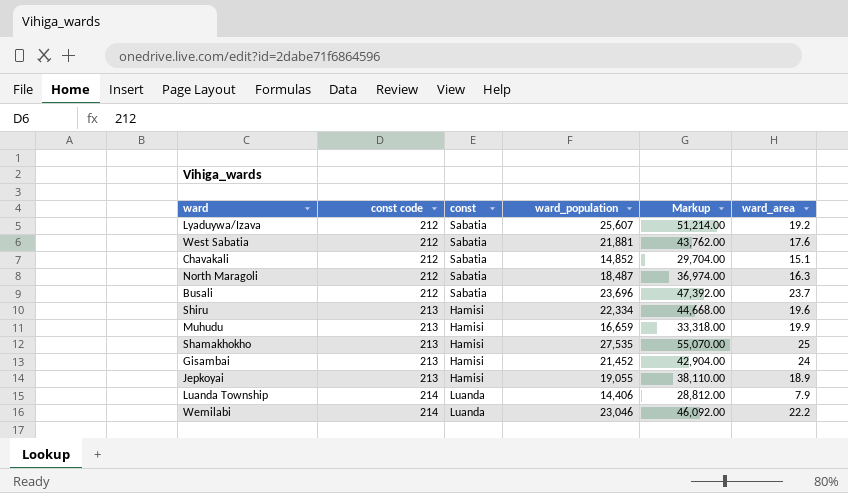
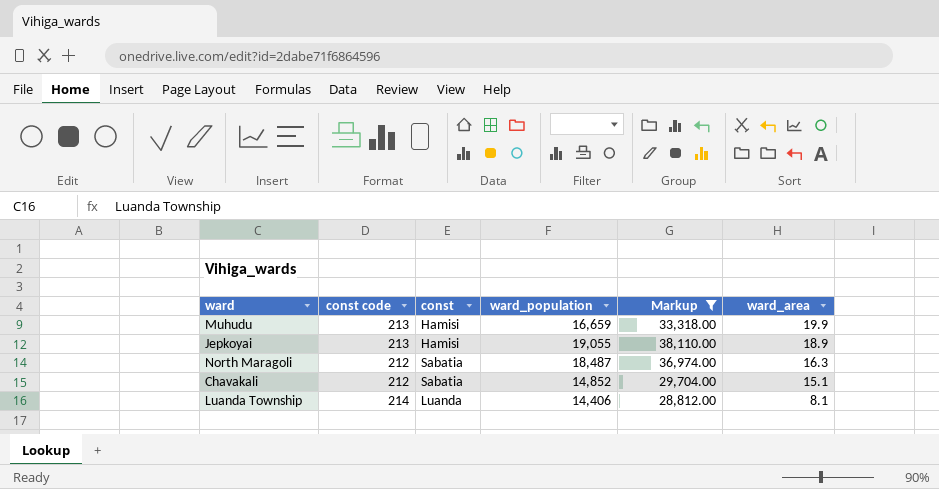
filter: none -> Markup <= 38,110.00
row order: const code ascending -> ward_area descending
Luanda Township | ward_area: 7.9 -> 8.1

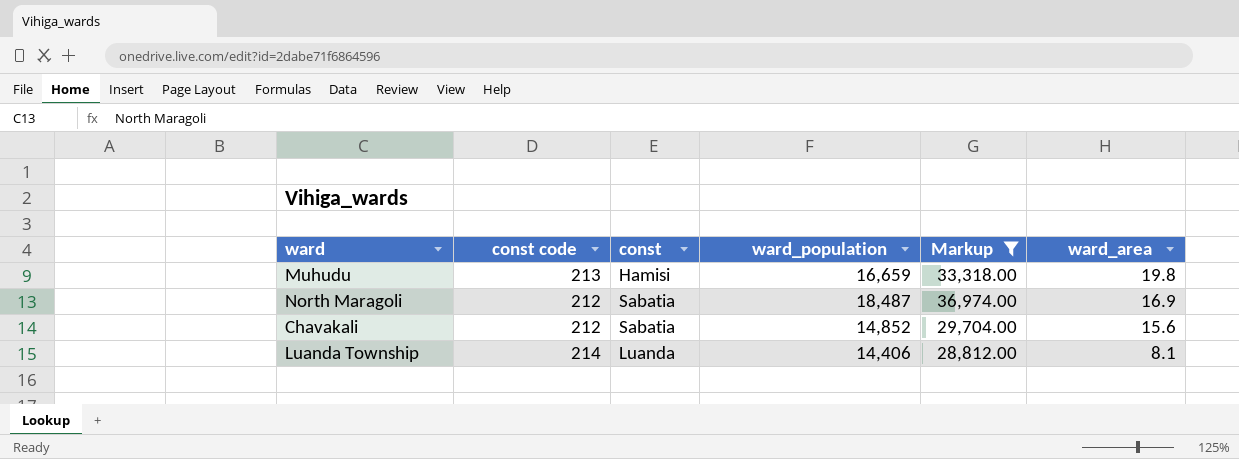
row Jepkoyai: 213 | Hamisi | 19,055 | 38,110.00 | 18.9 -> none
Muhudu | ward_area: 19.9 -> 19.8
North Maragoli | ward_area: 16.3 -> 16.9
Chavakali | ward_area: 15.1 -> 15.6

